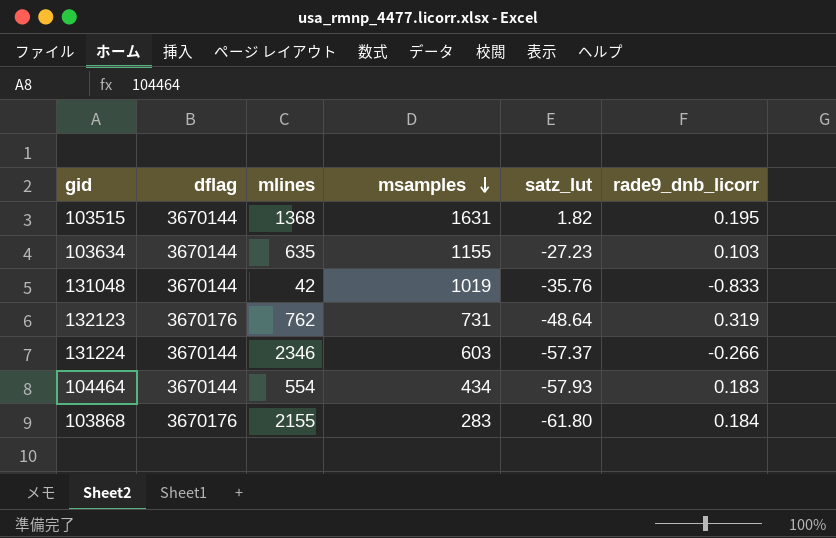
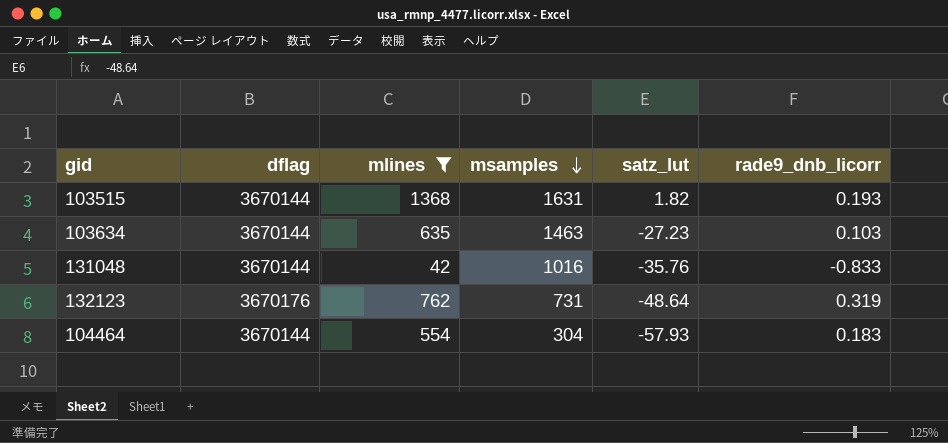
filter: none -> mlines <= 1368
103515 | rade9_dnb_licorr: 0.195 -> 0.193
103634 | msamples: 1155 -> 1463
131048 | msamples: 1019 -> 1016
104464 | msamples: 434 -> 304

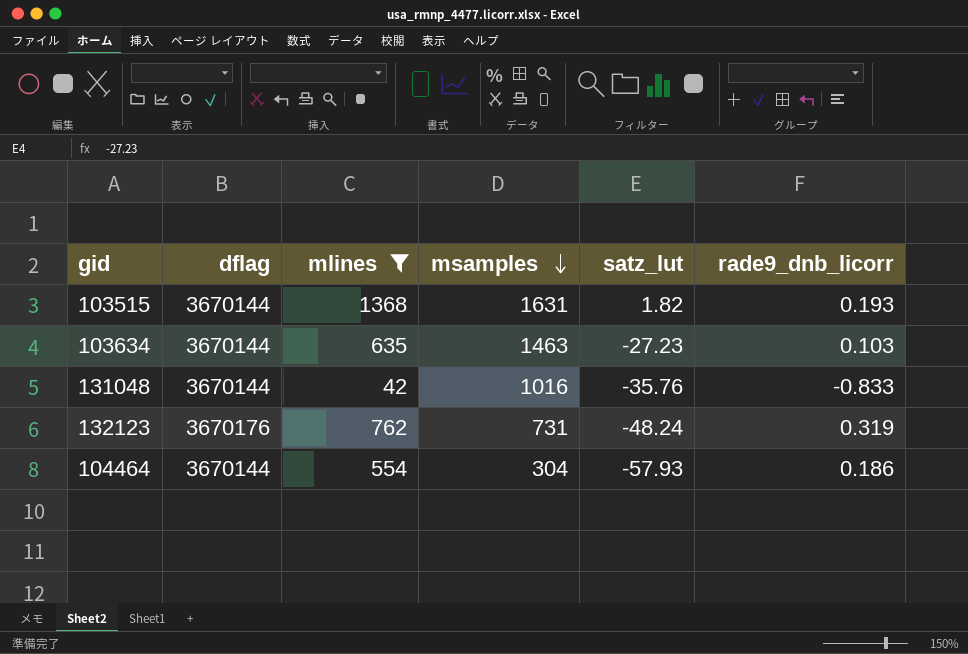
132123 | satz_lut: -48.64 -> -48.24
104464 | rade9_dnb_licorr: 0.183 -> 0.186

